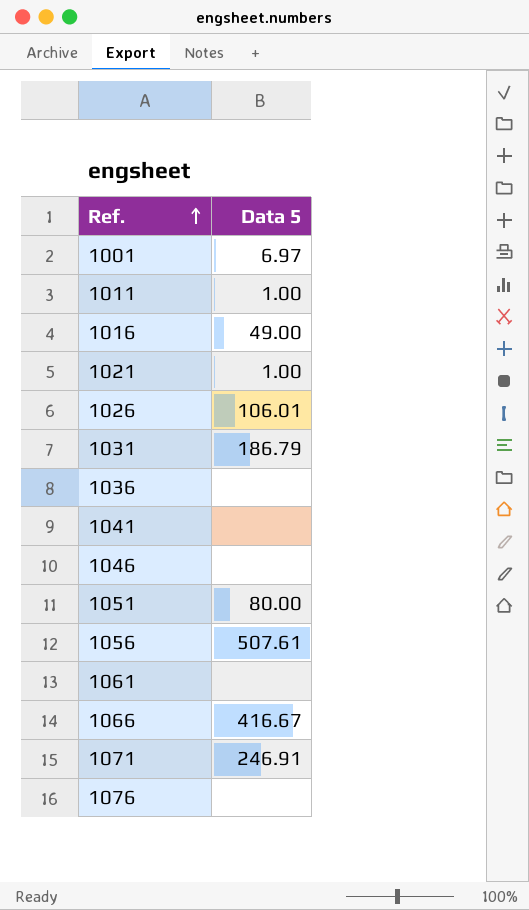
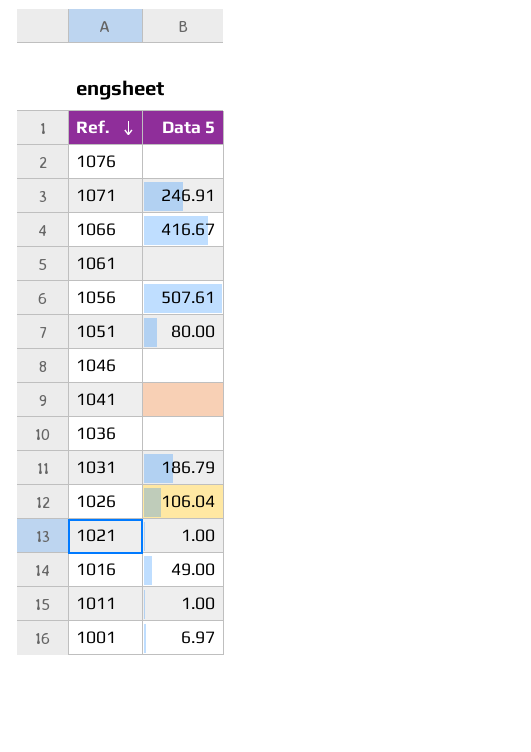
row order: Ref. ascending -> Ref. descending
1026 | Data 5: 106.01 -> 106.04

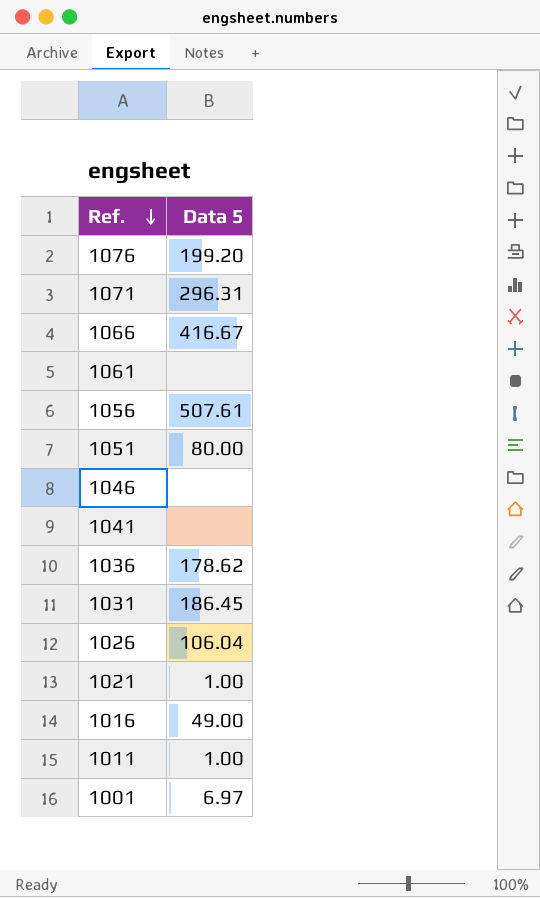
1076 | Data 5: none -> 199.20
1071 | Data 5: 246.91 -> 296.31
1036 | Data 5: none -> 178.62
1031 | Data 5: 186.79 -> 186.45

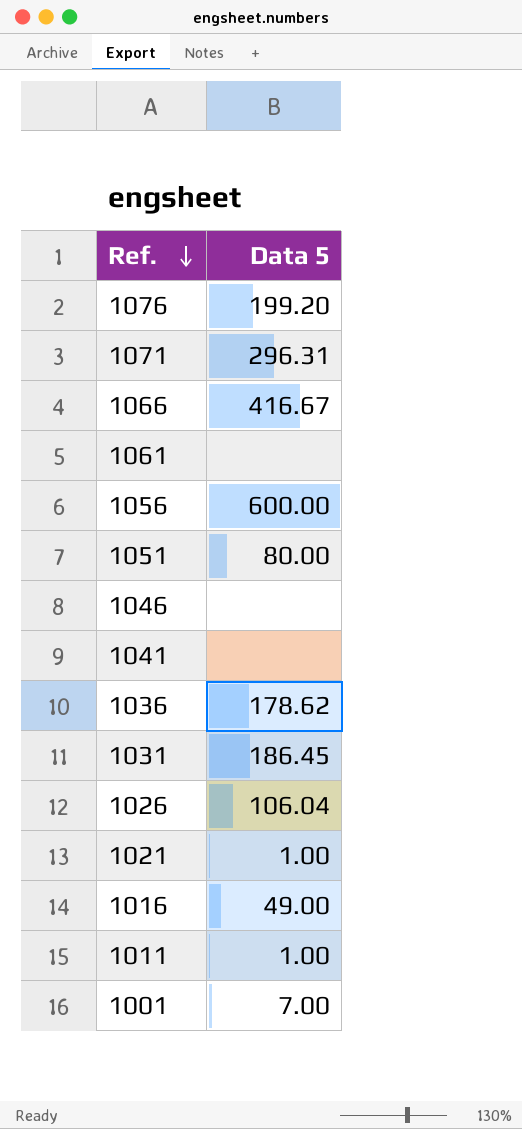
1056 | Data 5: 507.61 -> 600.00
1001 | Data 5: 6.97 -> 7.00

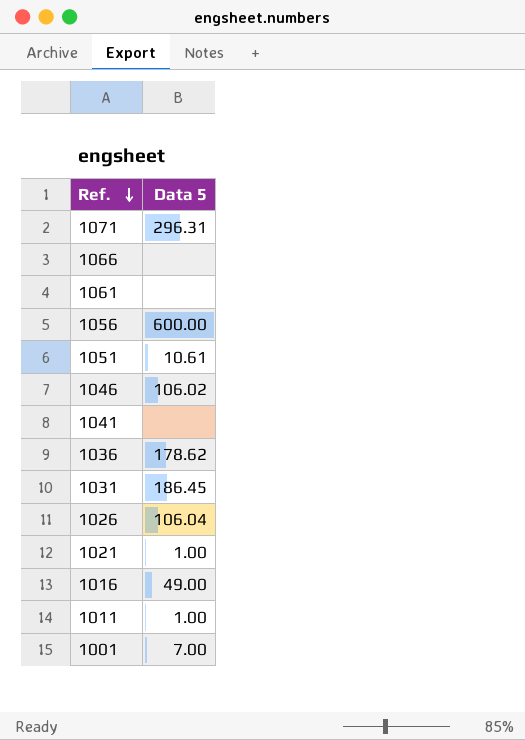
row 1076: 199.20 -> none
1066 | Data 5: 416.67 -> none
1051 | Data 5: 80.00 -> 10.61
1046 | Data 5: none -> 106.02

